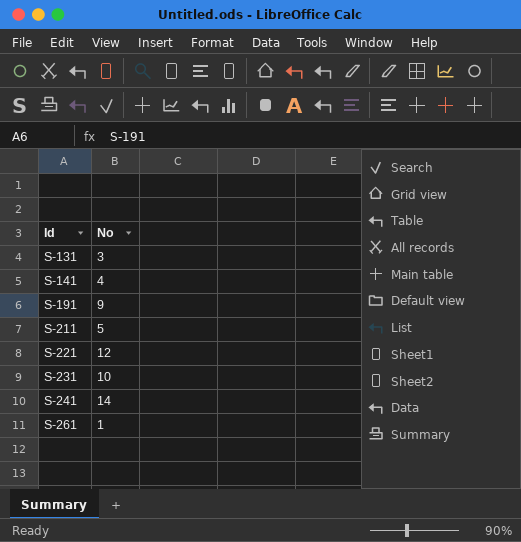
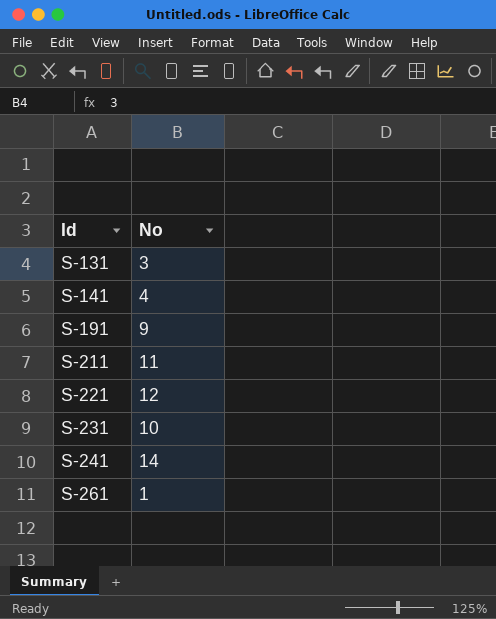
S-211 | No: 5 -> 11

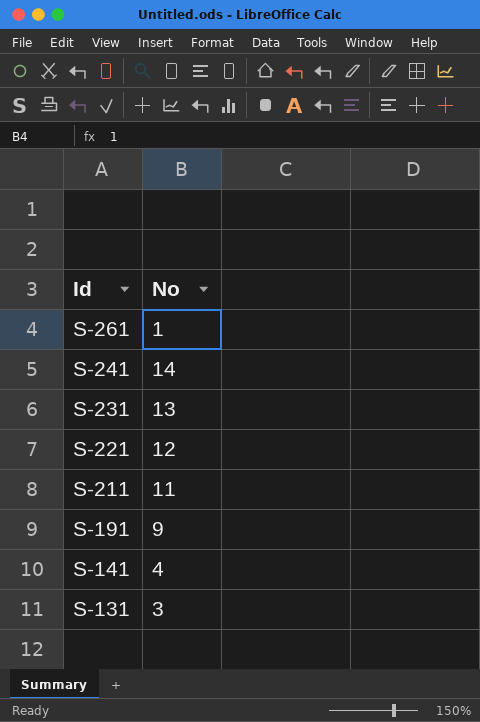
row order: Id ascending -> Id descending
S-231 | No: 10 -> 13

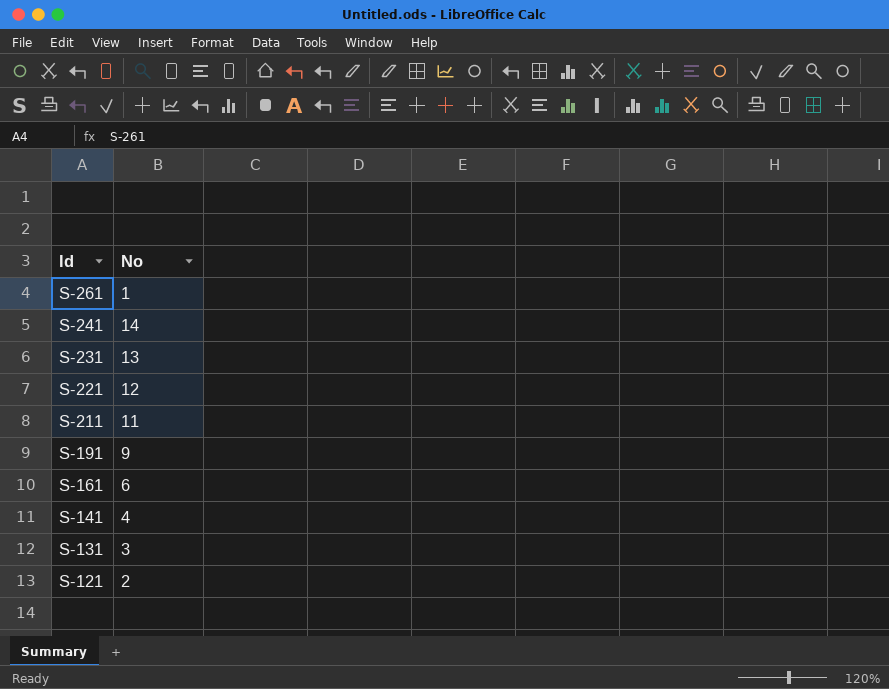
row S-161: none -> 6
row S-121: none -> 2

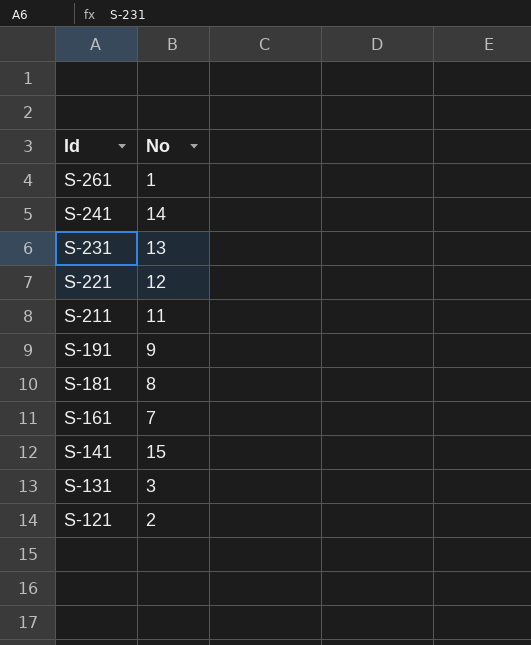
row S-181: none -> 8
S-161 | No: 6 -> 7
S-141 | No: 4 -> 15

